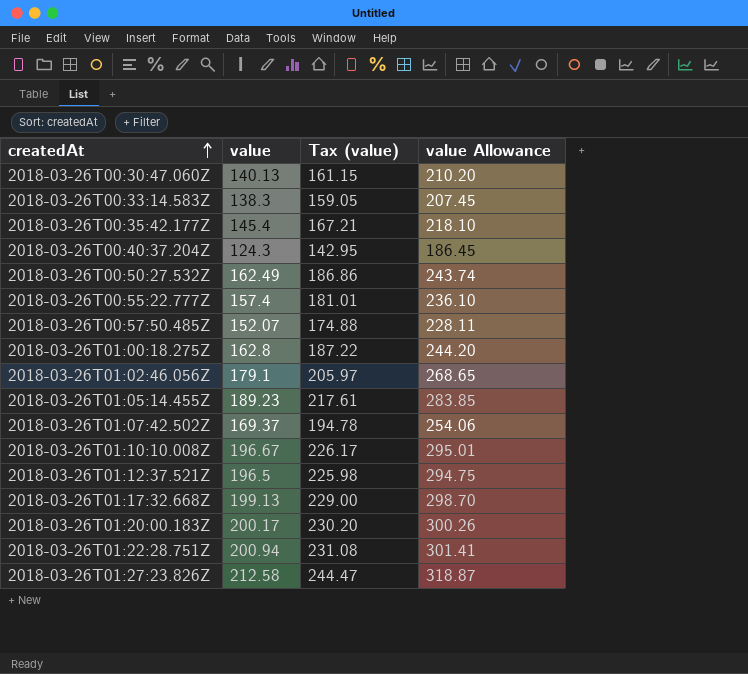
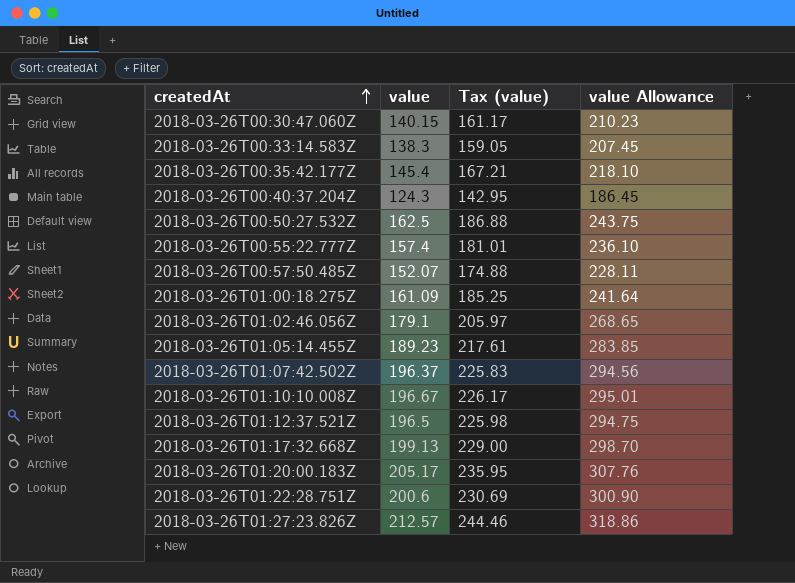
2018-03-26T00:30:47.060Z | value: 140.13 -> 140.15
2018-03-26T00:30:47.060Z | Tax (value): 161.15 -> 161.17
2018-03-26T00:30:47.060Z | value Allowance: 210.20 -> 210.23
2018-03-26T00:50:27.532Z | value: 162.49 -> 162.5
2018-03-26T00:50:27.532Z | Tax (value): 186.86 -> 186.88
2018-03-26T00:50:27.532Z | value Allowance: 243.74 -> 243.75
2018-03-26T01:00:18.275Z | value: 162.8 -> 161.09
2018-03-26T01:00:18.275Z | Tax (value): 187.22 -> 185.25
2018-03-26T01:00:18.275Z | value Allowance: 244.20 -> 241.64
2018-03-26T01:07:42.502Z | value: 169.37 -> 196.37
2018-03-26T01:07:42.502Z | Tax (value): 194.78 -> 225.83
2018-03-26T01:07:42.502Z | value Allowance: 254.06 -> 294.56
2018-03-26T01:20:00.183Z | value: 200.17 -> 205.17
2018-03-26T01:20:00.183Z | Tax (value): 230.20 -> 235.95
2018-03-26T01:20:00.183Z | value Allowance: 300.26 -> 307.76
2018-03-26T01:22:28.751Z | value: 200.94 -> 200.6
2018-03-26T01:22:28.751Z | Tax (value): 231.08 -> 230.69
2018-03-26T01:22:28.751Z | value Allowance: 301.41 -> 300.90
2018-03-26T01:27:23.826Z | value: 212.58 -> 212.57
2018-03-26T01:27:23.826Z | Tax (value): 244.47 -> 244.46
2018-03-26T01:27:23.826Z | value Allowance: 318.87 -> 318.86

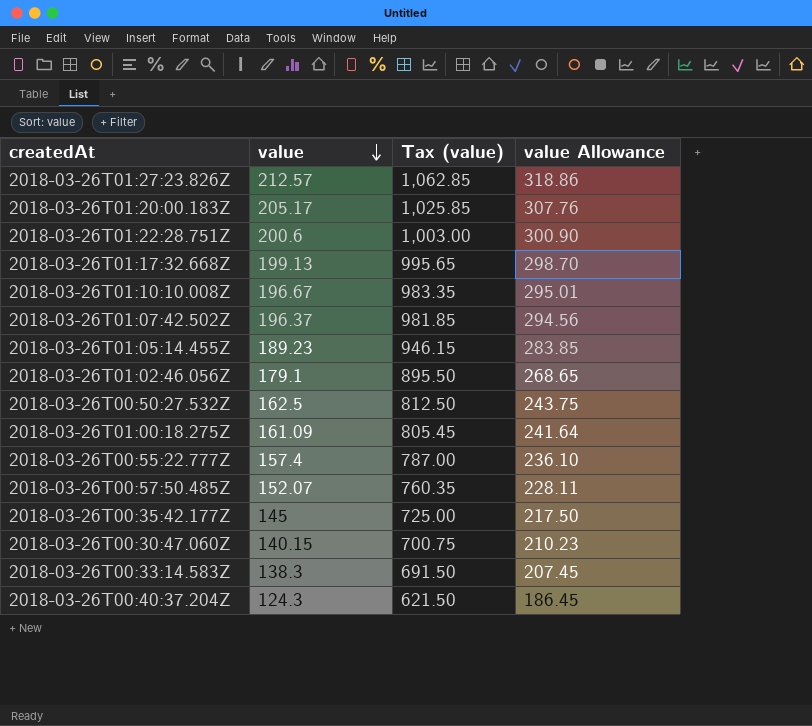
row order: createdAt ascending -> value descending
column Tax (value) | formula: [value] * 1.15 -> [value] * 5
row 2018-03-26T01:12:37.521Z: 196.5 | 225.98 | 294.75 -> none
2018-03-26T00:35:42.177Z | value: 145.4 -> 145
2018-03-26T00:35:42.177Z | value Allowance: 218.10 -> 217.50

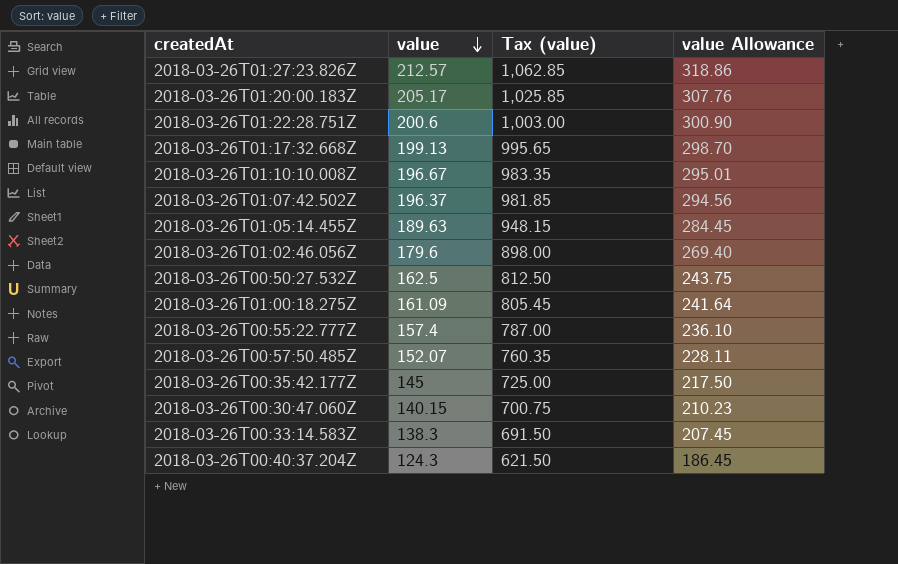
2018-03-26T01:05:14.455Z | value: 189.23 -> 189.63
2018-03-26T01:05:14.455Z | Tax (value): 946.15 -> 948.15
2018-03-26T01:05:14.455Z | value Allowance: 283.85 -> 284.45
2018-03-26T01:02:46.056Z | value: 179.1 -> 179.6
2018-03-26T01:02:46.056Z | Tax (value): 895.50 -> 898.00
2018-03-26T01:02:46.056Z | value Allowance: 268.65 -> 269.40

